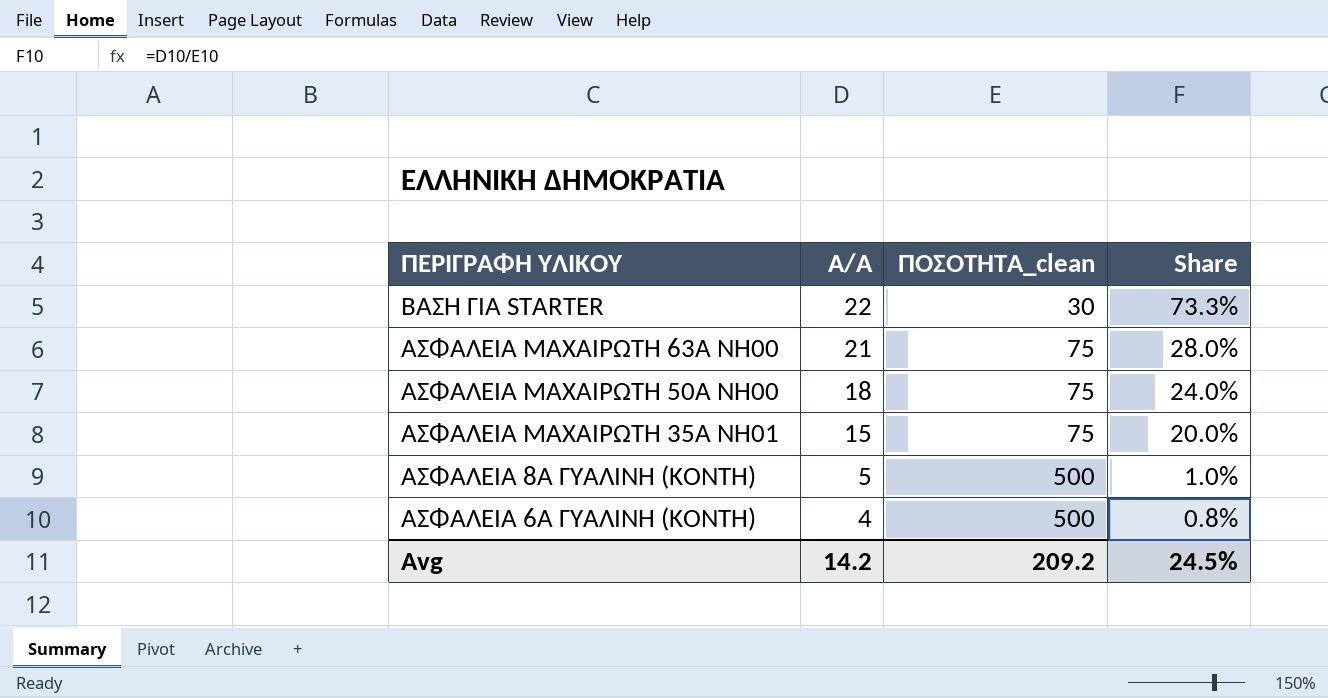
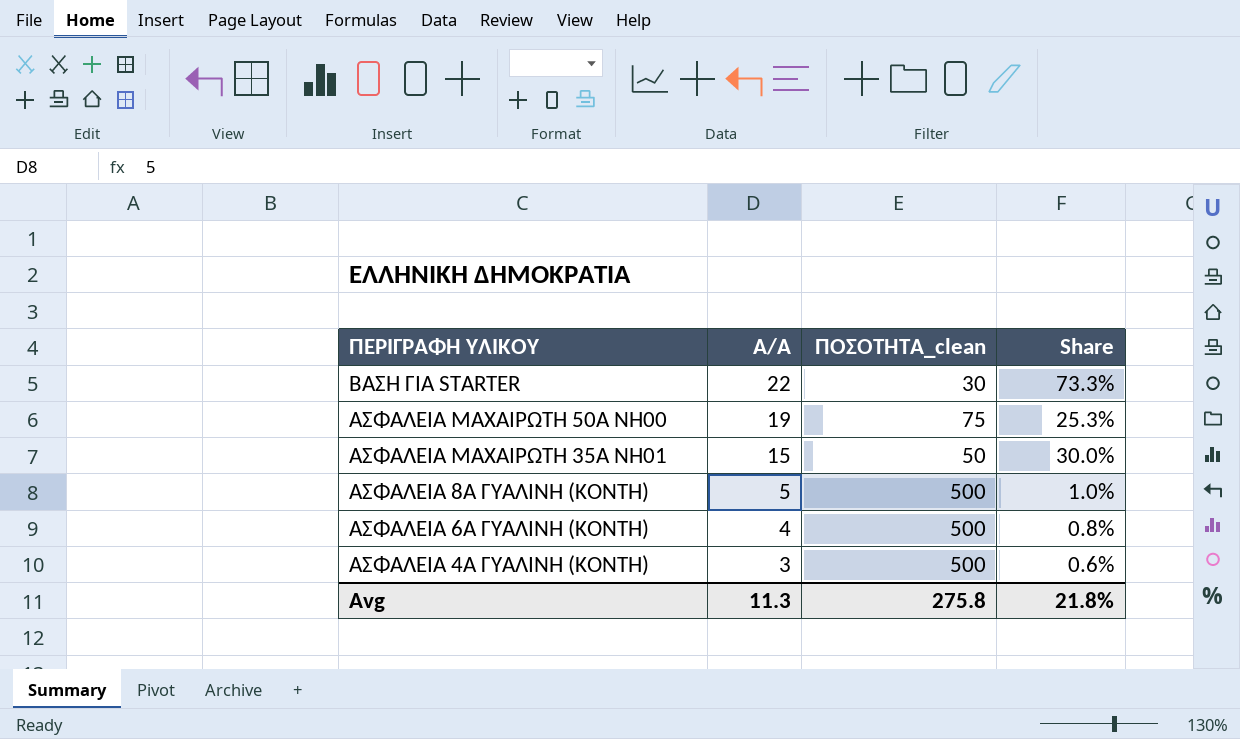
row ΑΣΦΑΛΕΙΑ ΜΑΧΑΙΡΩΤΗ 63Α NH00: 21 | 75 | 28.0% -> none
ΑΣΦΑΛΕΙΑ ΜΑΧΑΙΡΩΤΗ 50Α NH00 | A/A: 18 -> 19
ΑΣΦΑΛΕΙΑ ΜΑΧΑΙΡΩΤΗ 50Α NH00 | Share: 24.0% -> 25.3%
ΑΣΦΑΛΕΙΑ ΜΑΧΑΙΡΩΤΗ 35Α NH01 | ΠΟΣΟΤΗΤΑ_clean: 75 -> 50
ΑΣΦΑΛΕΙΑ ΜΑΧΑΙΡΩΤΗ 35Α NH01 | Share: 20.0% -> 30.0%
row ΑΣΦΑΛΕΙA 4Α ΓΥΑΛΙΝH (ΚΟΝΤH): none -> 3 | 500 | 0.6%
Avg | A/A: 14.2 -> 11.3
Avg | ΠΟΣΟΤΗΤΑ_clean: 209.2 -> 275.8
Avg | Share: 24.5% -> 21.8%

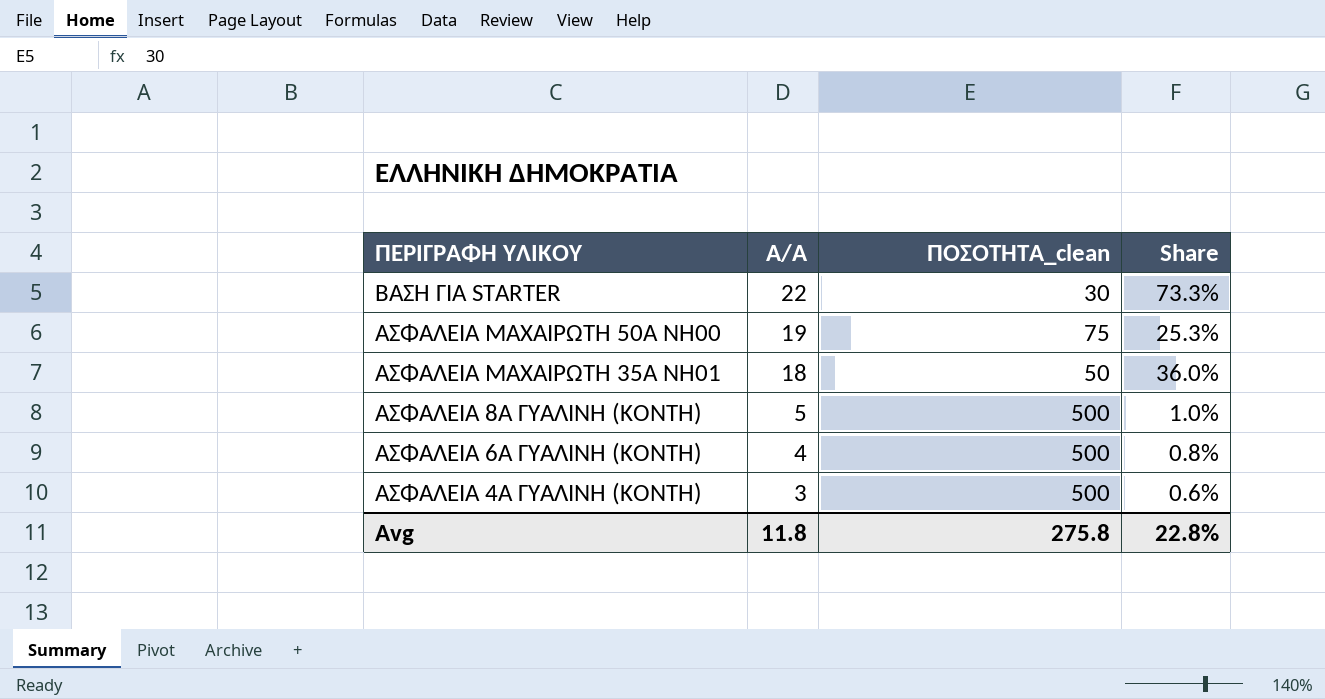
ΑΣΦΑΛΕΙΑ ΜΑΧΑΙΡΩΤΗ 35Α NH01 | A/A: 15 -> 18
ΑΣΦΑΛΕΙΑ ΜΑΧΑΙΡΩΤΗ 35Α NH01 | Share: 30.0% -> 36.0%
Avg | A/A: 11.3 -> 11.8
Avg | Share: 21.8% -> 22.8%

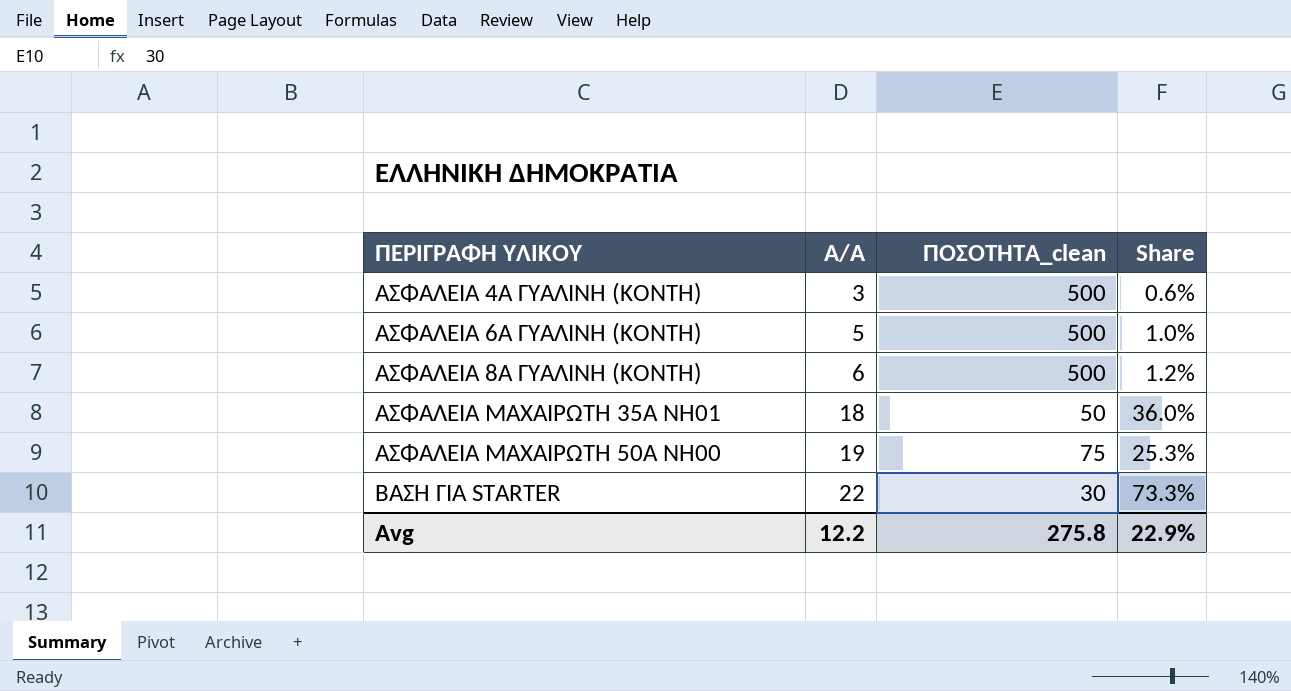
row order: ΠΕΡΙΓΡΑΦΗ ΥΛΙΚΟΥ descending -> ΠΕΡΙΓΡΑΦΗ ΥΛΙΚΟΥ ascending
ΑΣΦΑΛΕΙA 6Α ΓΥΑΛΙΝH (ΚΟΝΤH) | A/A: 4 -> 5
ΑΣΦΑΛΕΙA 6Α ΓΥΑΛΙΝH (ΚΟΝΤH) | Share: 0.8% -> 1.0%
ΑΣΦΑΛΕΙA 8Α ΓΥΑΛΙΝH (ΚΟΝΤH) | A/A: 5 -> 6
ΑΣΦΑΛΕΙA 8Α ΓΥΑΛΙΝH (ΚΟΝΤH) | Share: 1.0% -> 1.2%
Avg | A/A: 11.8 -> 12.2
Avg | Share: 22.8% -> 22.9%

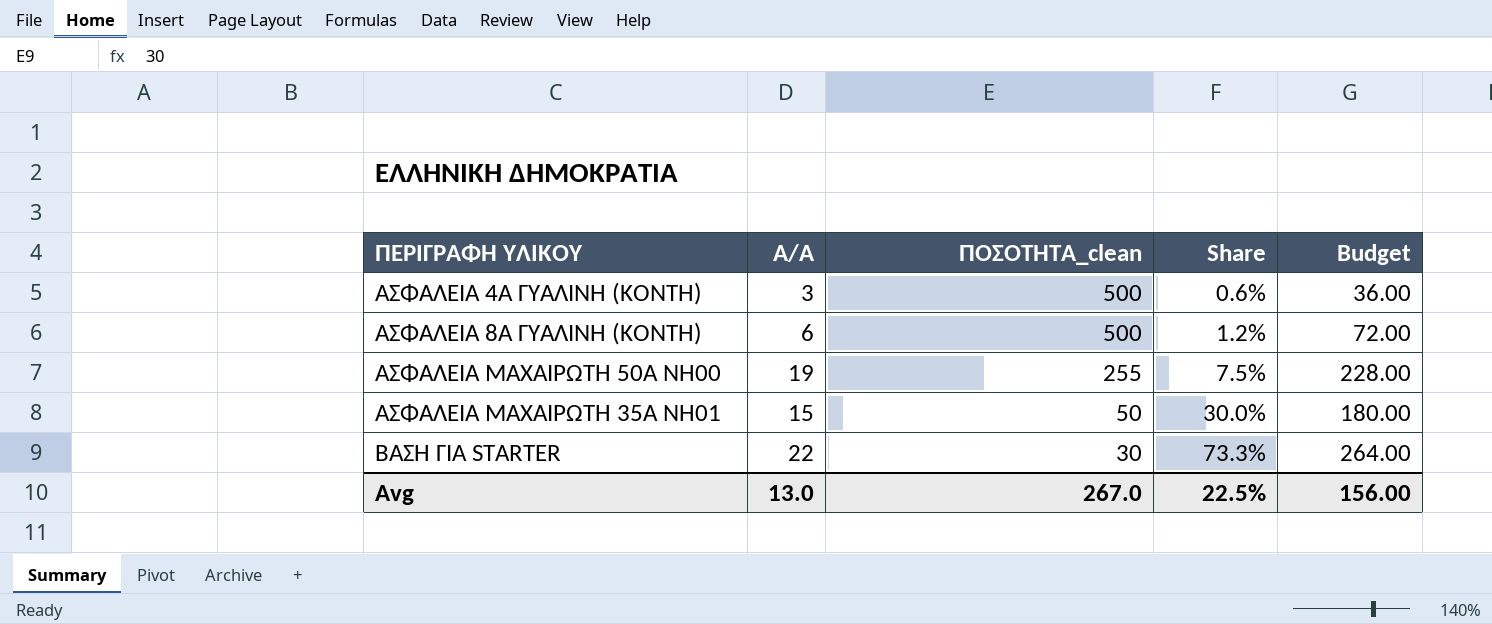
row order: ΠΕΡΙΓΡΑΦΗ ΥΛΙΚΟΥ ascending -> ΠΟΣΟΤΗΤΑ_clean descending
column Budget | formula: none -> [A/A] * 12
row ΑΣΦΑΛΕΙA 6Α ΓΥΑΛΙΝH (ΚΟΝΤH): 5 | 500 | 1.0% -> none
ΑΣΦΑΛΕΙΑ ΜΑΧΑΙΡΩΤΗ 50Α NH00 | ΠΟΣΟΤΗΤΑ_clean: 75 -> 255
ΑΣΦΑΛΕΙΑ ΜΑΧΑΙΡΩΤΗ 50Α NH00 | Share: 25.3% -> 7.5%
ΑΣΦΑΛΕΙΑ ΜΑΧΑΙΡΩΤΗ 35Α NH01 | A/A: 18 -> 15
ΑΣΦΑΛΕΙΑ ΜΑΧΑΙΡΩΤΗ 35Α NH01 | Share: 36.0% -> 30.0%
Avg | A/A: 12.2 -> 13.0
Avg | ΠΟΣΟΤΗΤΑ_clean: 275.8 -> 267.0
Avg | Share: 22.9% -> 22.5%

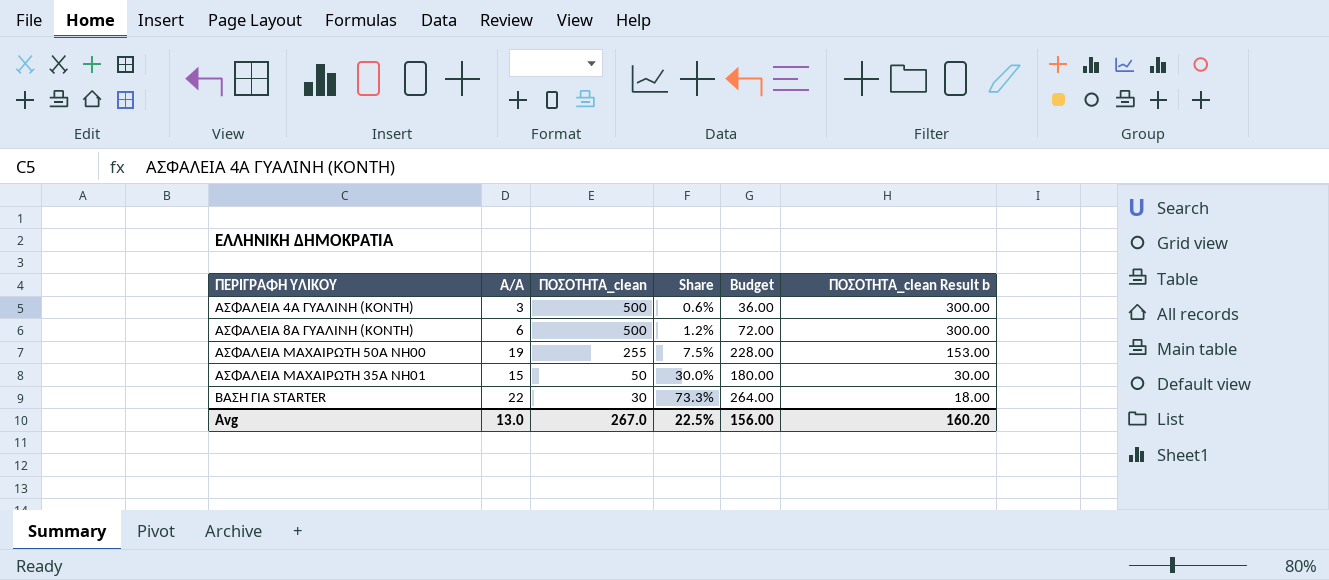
column ΠΟΣΟΤΗΤΑ_clean Result b | formula: none -> [ΠΟΣΟΤΗΤΑ_clean] * 0.6

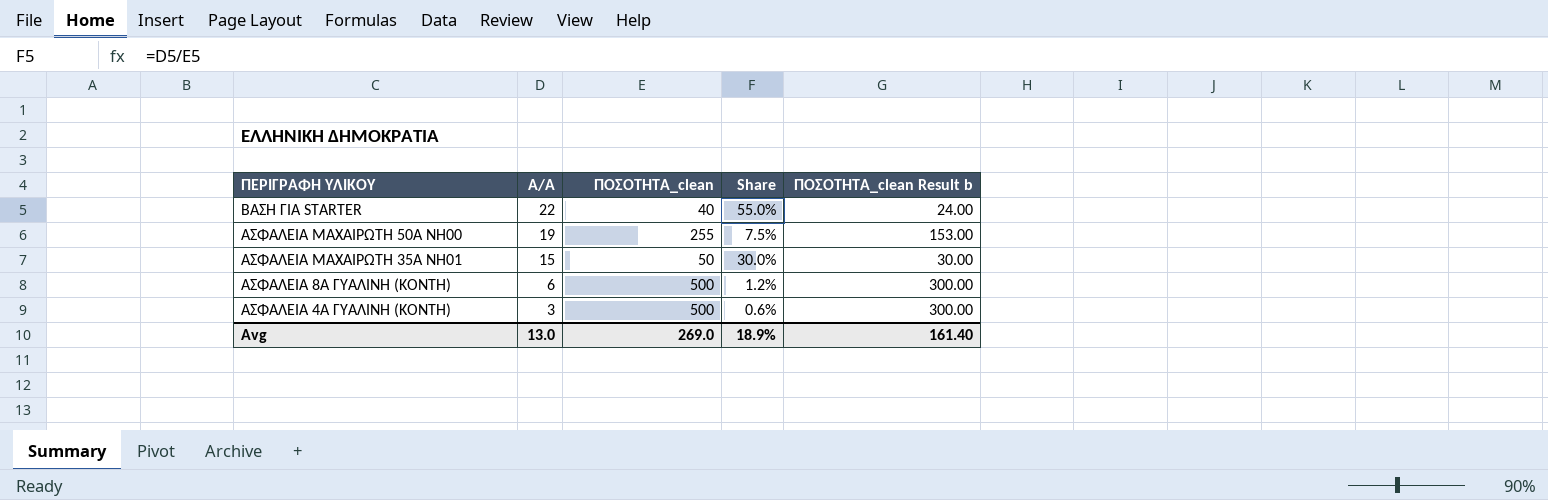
row order: ΠΟΣΟΤΗΤΑ_clean descending -> ΠΕΡΙΓΡΑΦΗ ΥΛΙΚΟΥ descending
column Budget | formula: [A/A] * 12 -> none
ΒΑΣΗ ΓΙΑ STARTER | ΠΟΣΟΤΗΤΑ_clean: 30 -> 40
ΒΑΣΗ ΓΙΑ STARTER | Share: 73.3% -> 55.0%
ΒΑΣΗ ΓΙΑ STARTER | ΠΟΣΟΤΗΤΑ_clean Result b: 18.00 -> 24.00
Avg | ΠΟΣΟΤΗΤΑ_clean: 267.0 -> 269.0
Avg | Share: 22.5% -> 18.9%
Avg | ΠΟΣΟΤΗΤΑ_clean Result b: 160.20 -> 161.40

